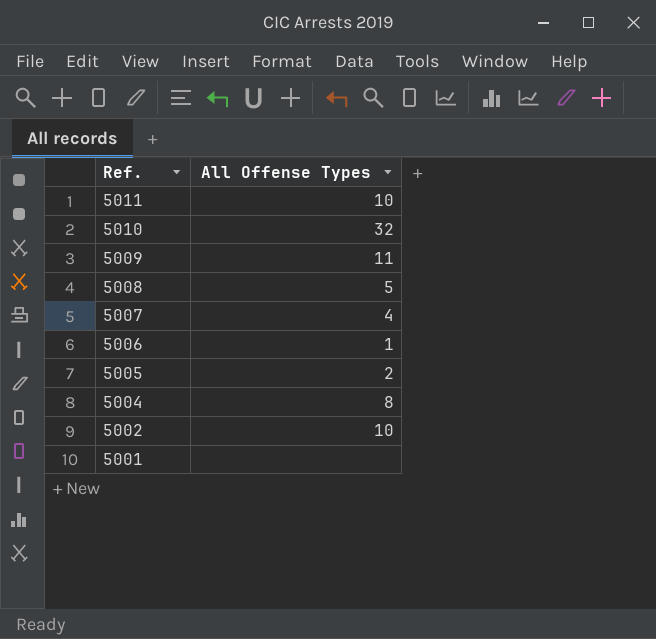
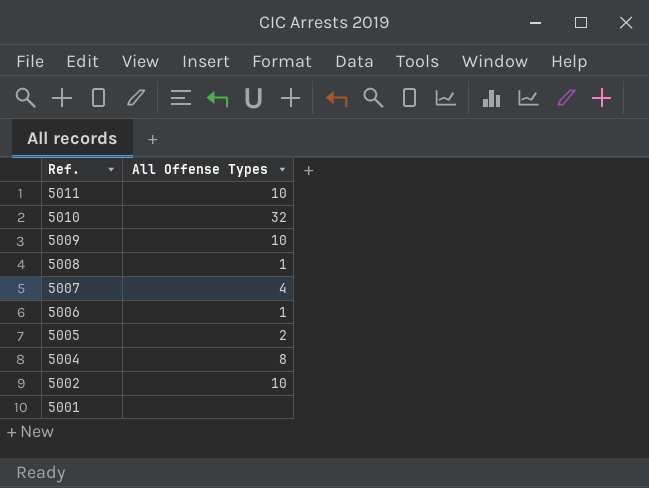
5009 | All Offense Types: 11 -> 10
5008 | All Offense Types: 5 -> 1

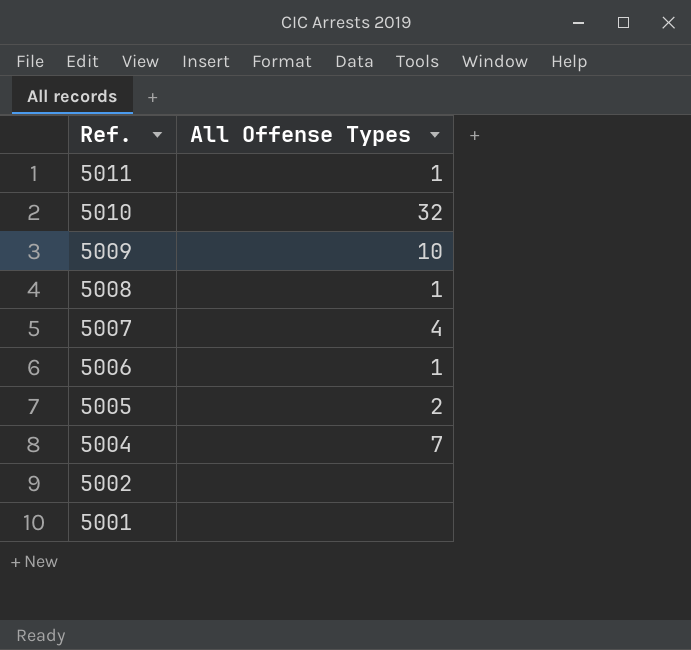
5011 | All Offense Types: 10 -> 1
5004 | All Offense Types: 8 -> 7
5002 | All Offense Types: 10 -> none

